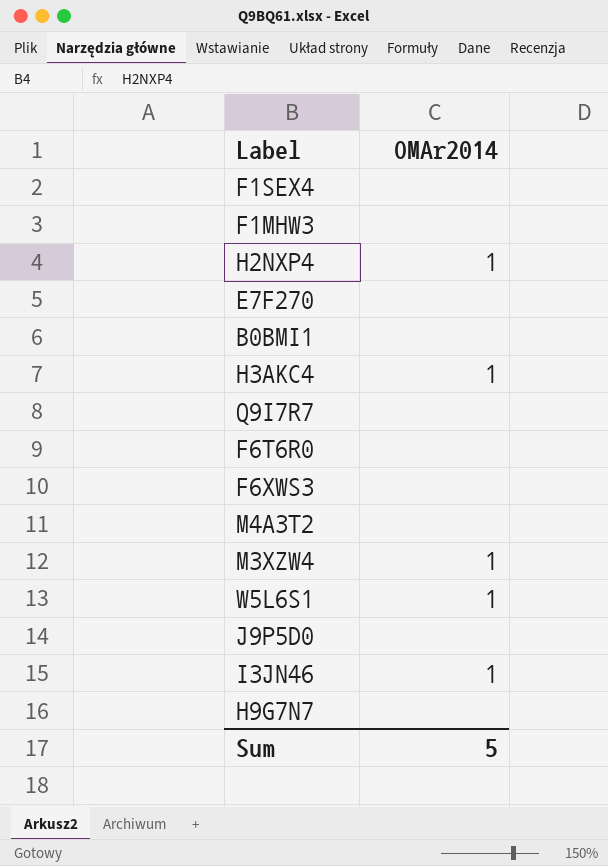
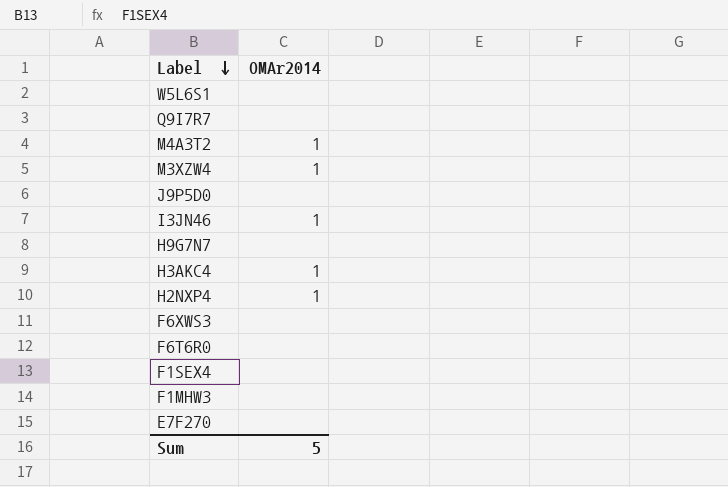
row order: none -> Label descending
row B0BMI1: none -> none
W5L6S1 | OMAr2014: 1 -> none
M4A3T2 | OMAr2014: none -> 1

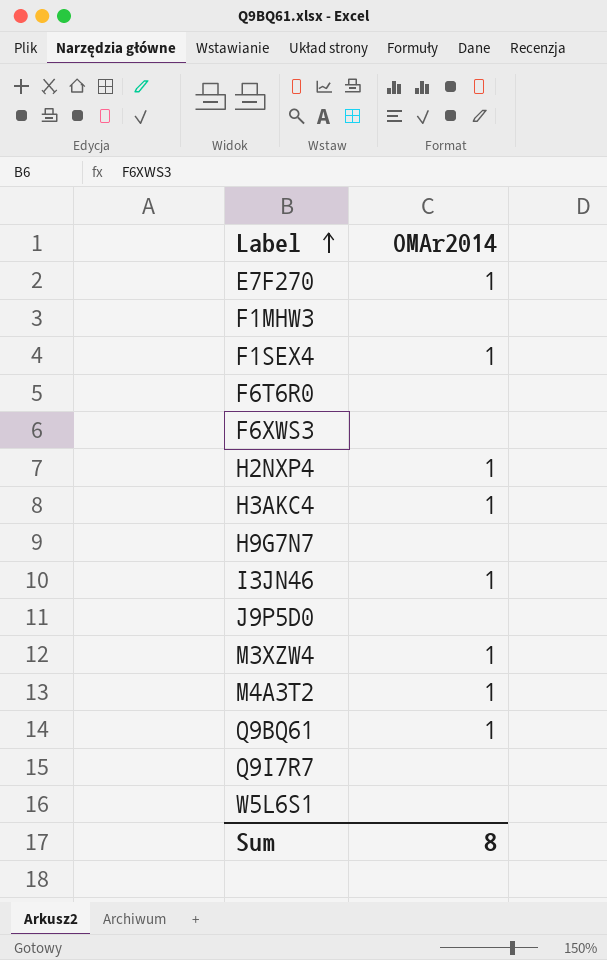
row order: Label descending -> Label ascending
E7F270 | OMAr2014: none -> 1
F1SEX4 | OMAr2014: none -> 1
row Q9BQ61: none -> 1
Sum | OMAr2014: 5 -> 8

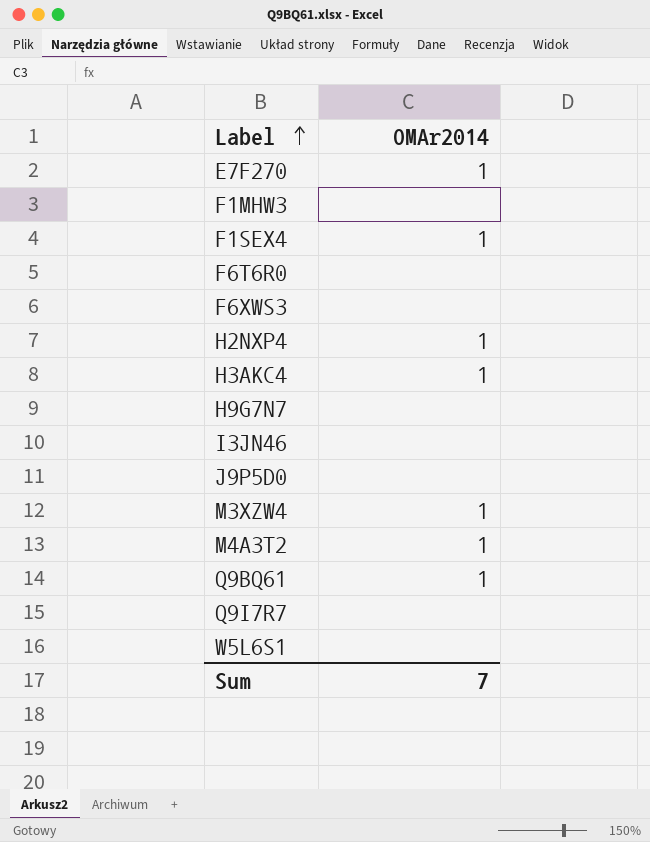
I3JN46 | OMAr2014: 1 -> none
Sum | OMAr2014: 8 -> 7

